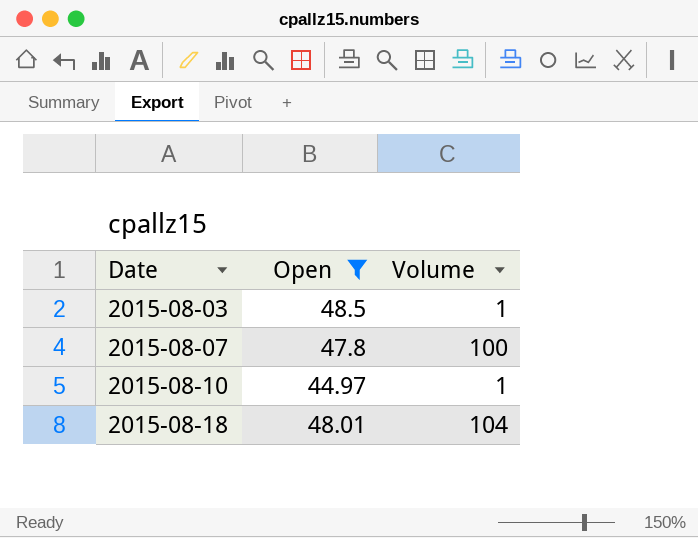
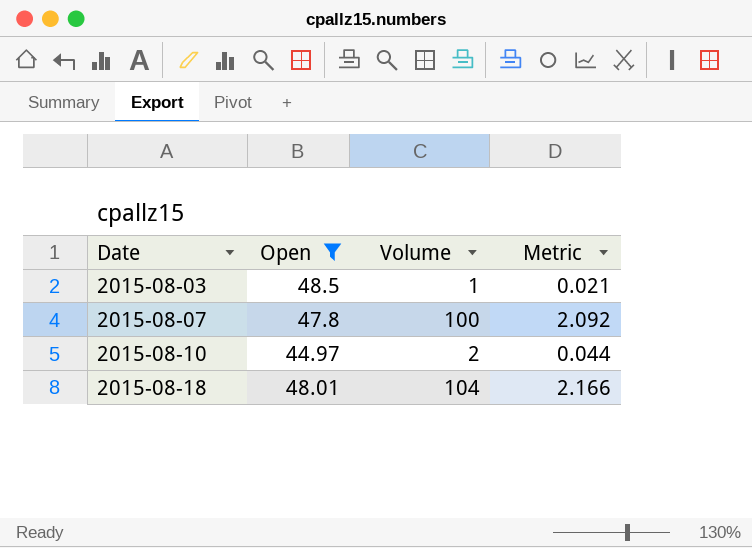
column Metric | formula: none -> [Volume] / [Open]
2015-08-10 | Volume: 1 -> 2

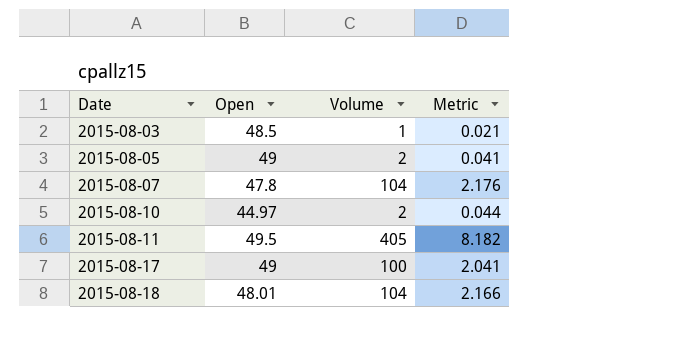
filter: Open <= 48.5 -> none
2015-08-07 | Volume: 100 -> 104
2015-08-07 | Metric: 2.092 -> 2.176

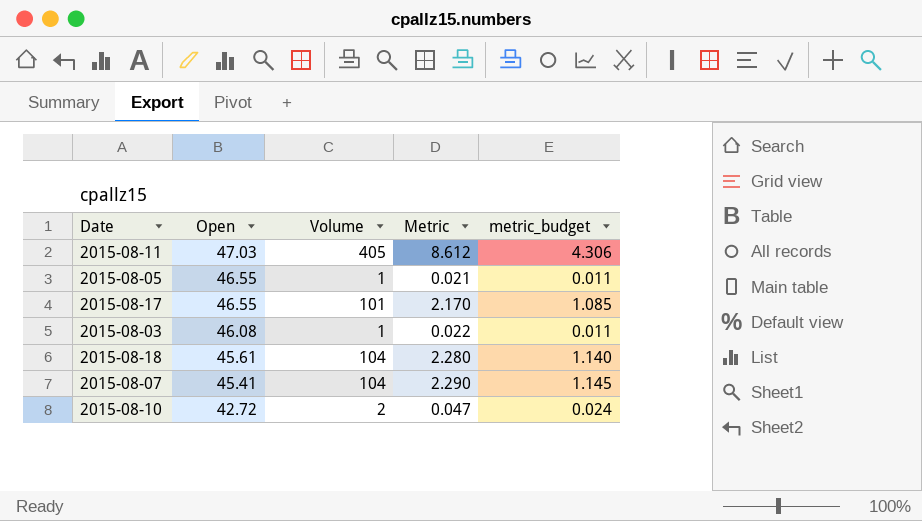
row order: Date ascending -> Open descending
column metric_budget | formula: none -> [Metric] * 0.5
2015-08-11 | Open: 49.5 -> 47.03
2015-08-11 | Metric: 8.182 -> 8.612
2015-08-05 | Open: 49 -> 46.55
2015-08-05 | Volume: 2 -> 1
2015-08-05 | Metric: 0.041 -> 0.021
2015-08-17 | Open: 49 -> 46.55
2015-08-17 | Volume: 100 -> 101
2015-08-17 | Metric: 2.041 -> 2.170
2015-08-03 | Open: 48.5 -> 46.08
2015-08-03 | Metric: 0.021 -> 0.022
2015-08-18 | Open: 48.01 -> 45.61
2015-08-18 | Metric: 2.166 -> 2.280
2015-08-07 | Open: 47.8 -> 45.41
2015-08-07 | Metric: 2.176 -> 2.290
2015-08-10 | Open: 44.97 -> 42.72
2015-08-10 | Metric: 0.044 -> 0.047

